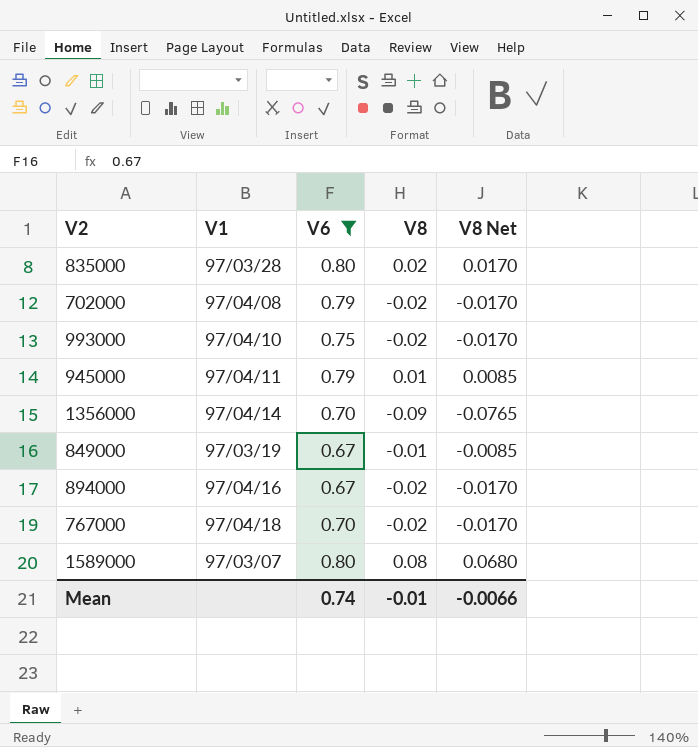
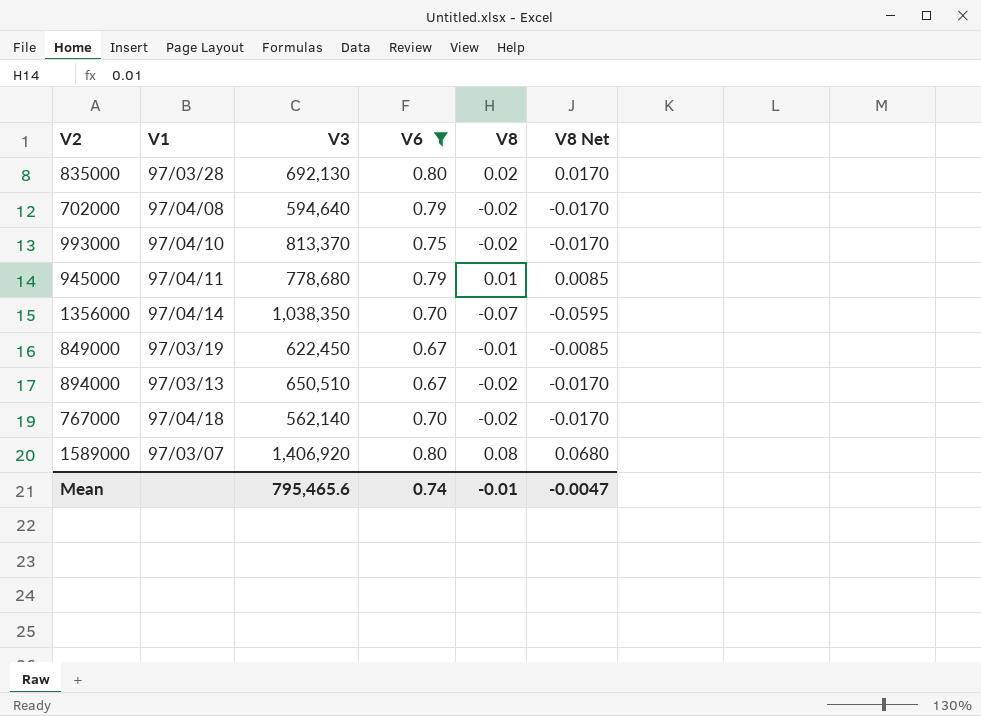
column V3 | position: none -> 3
1356000 | V8: -0.09 -> -0.07
1356000 | V8 Net: -0.0765 -> -0.0595
894000 | V1: 97/04/16 -> 97/03/13
Mean | V8 Net: -0.0066 -> -0.0047

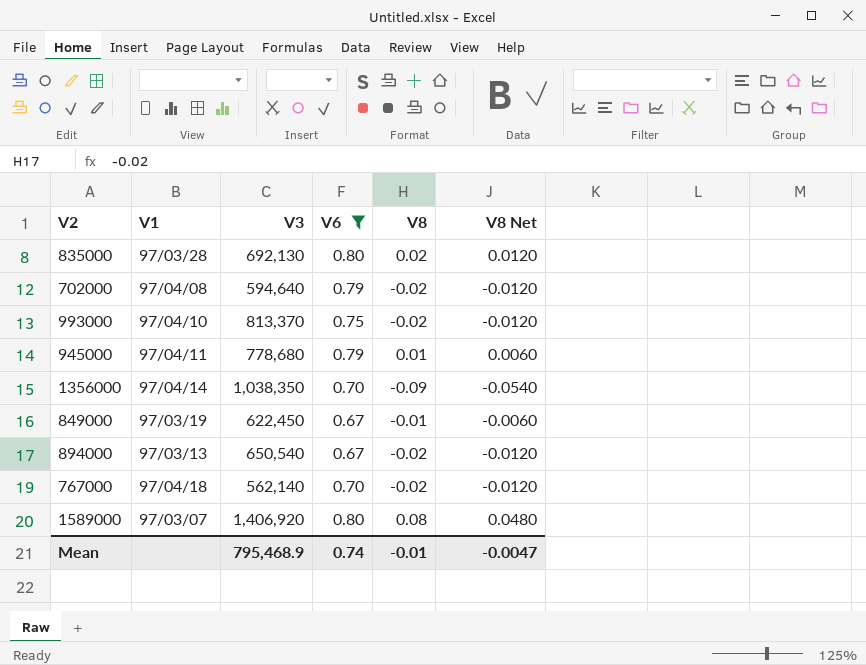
column V8 Net | formula: [V8] * 0.85 -> [V8] * 0.6
1356000 | V8: -0.07 -> -0.09
894000 | V3: 650,510 -> 650,540
Mean | V3: 795,465.6 -> 795,468.9

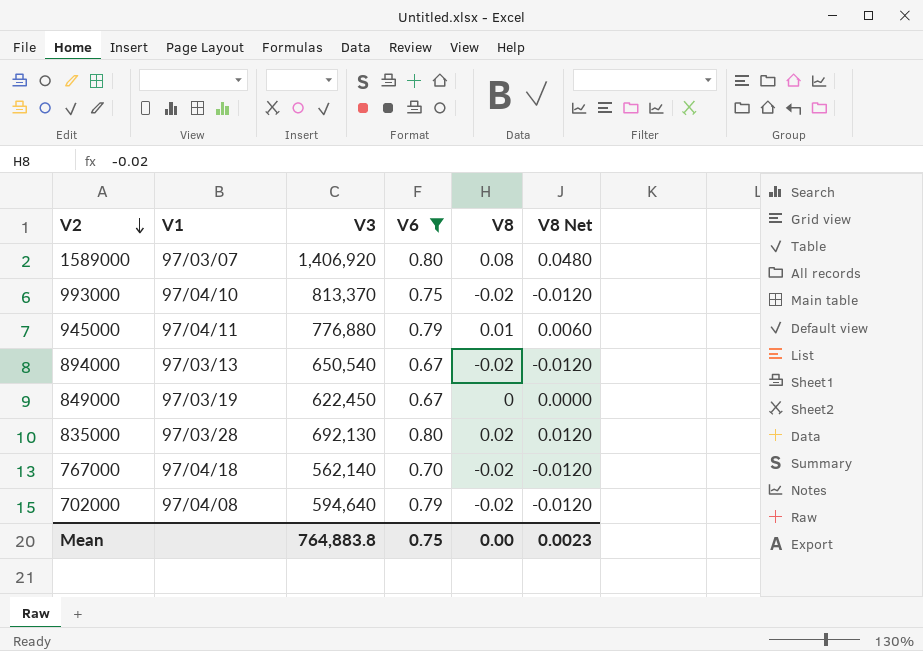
row order: none -> V2 descending
row 1356000: 97/04/14 | 1,038,350 | 0.70 | -0.09 | -0.0540 -> none
945000 | V3: 778,680 -> 776,880
849000 | V8: -0.01 -> 0
849000 | V8 Net: -0.0060 -> 0.0000
Mean | V3: 795,468.9 -> 764,883.8
Mean | V6: 0.74 -> 0.75
Mean | V8: -0.01 -> 0.00
Mean | V8 Net: -0.0047 -> 0.0023

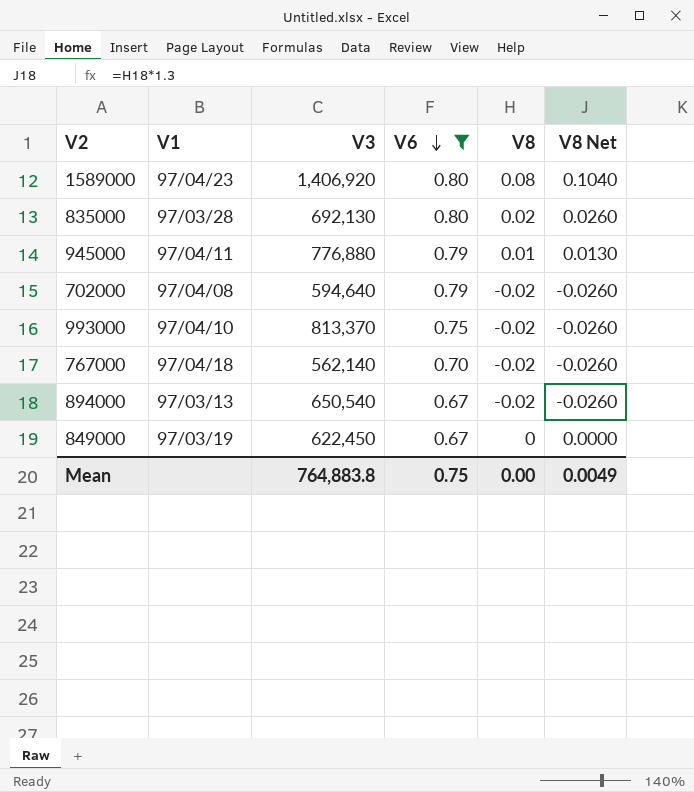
row order: V2 descending -> V6 descending
column V8 Net | formula: [V8] * 0.6 -> [V8] * 1.3
1589000 | V1: 97/03/07 -> 97/04/23
Mean | V8 Net: 0.0023 -> 0.0049

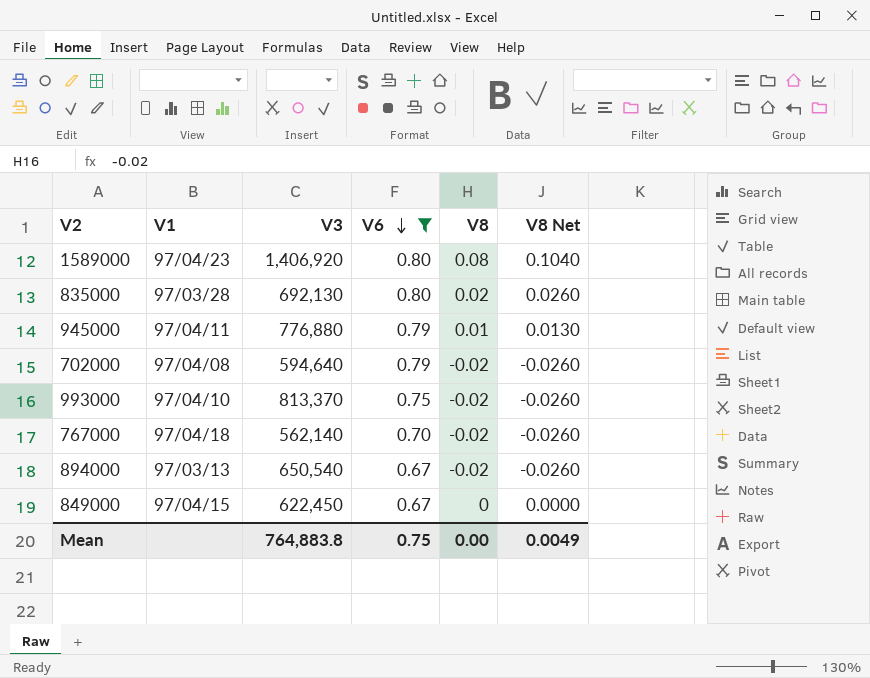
849000 | V1: 97/03/19 -> 97/04/15

